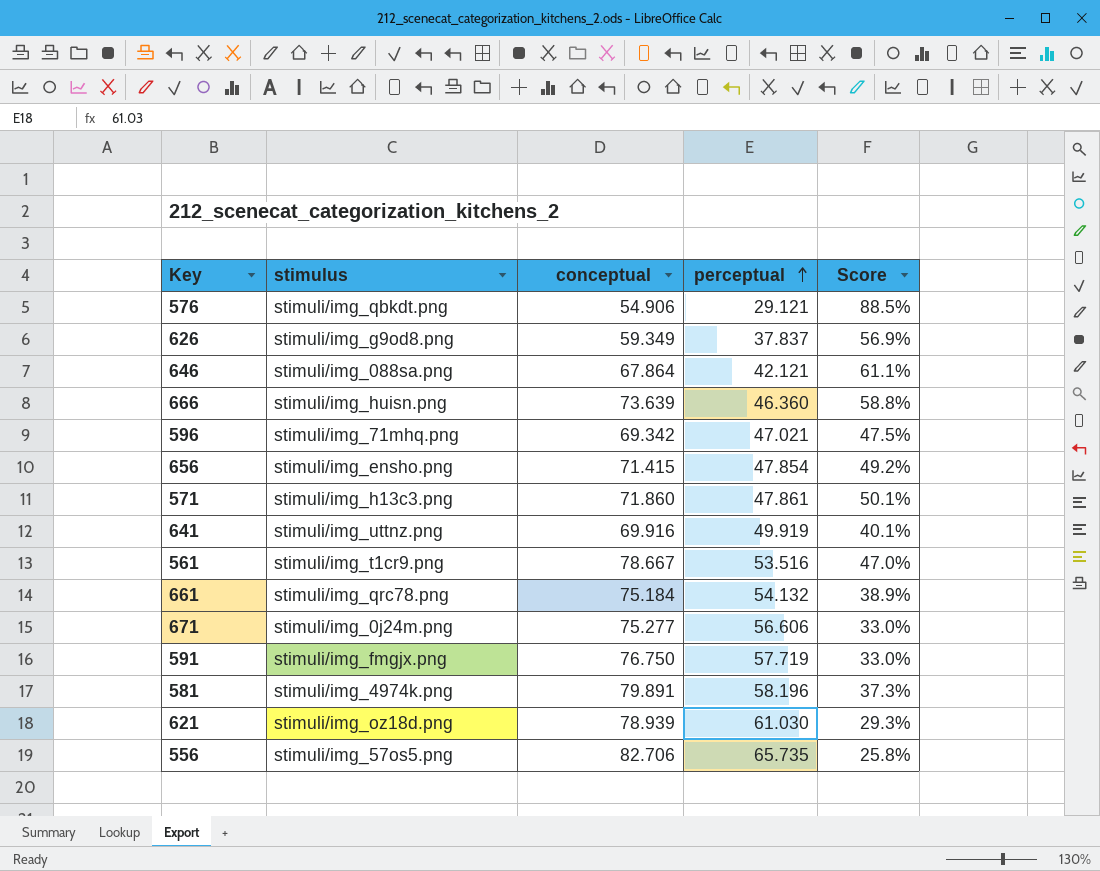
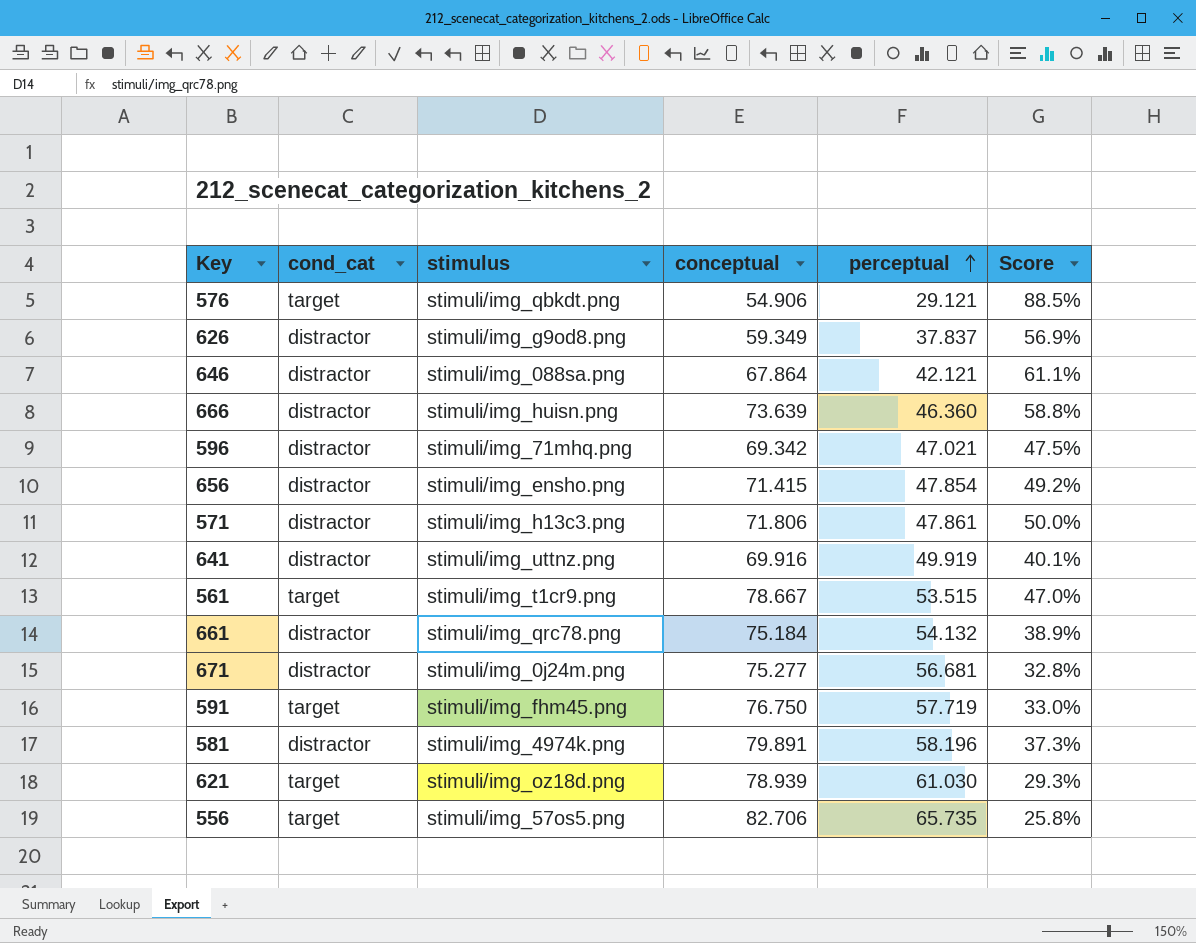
column cond_cat | position: none -> 2
571 | conceptual: 71.860 -> 71.806
571 | Score: 50.1% -> 50.0%
561 | perceptual: 53.516 -> 53.515
671 | perceptual: 56.606 -> 56.681
671 | Score: 33.0% -> 32.8%
591 | stimulus: stimuli/img_fmgjx.png -> stimuli/img_fhm45.png

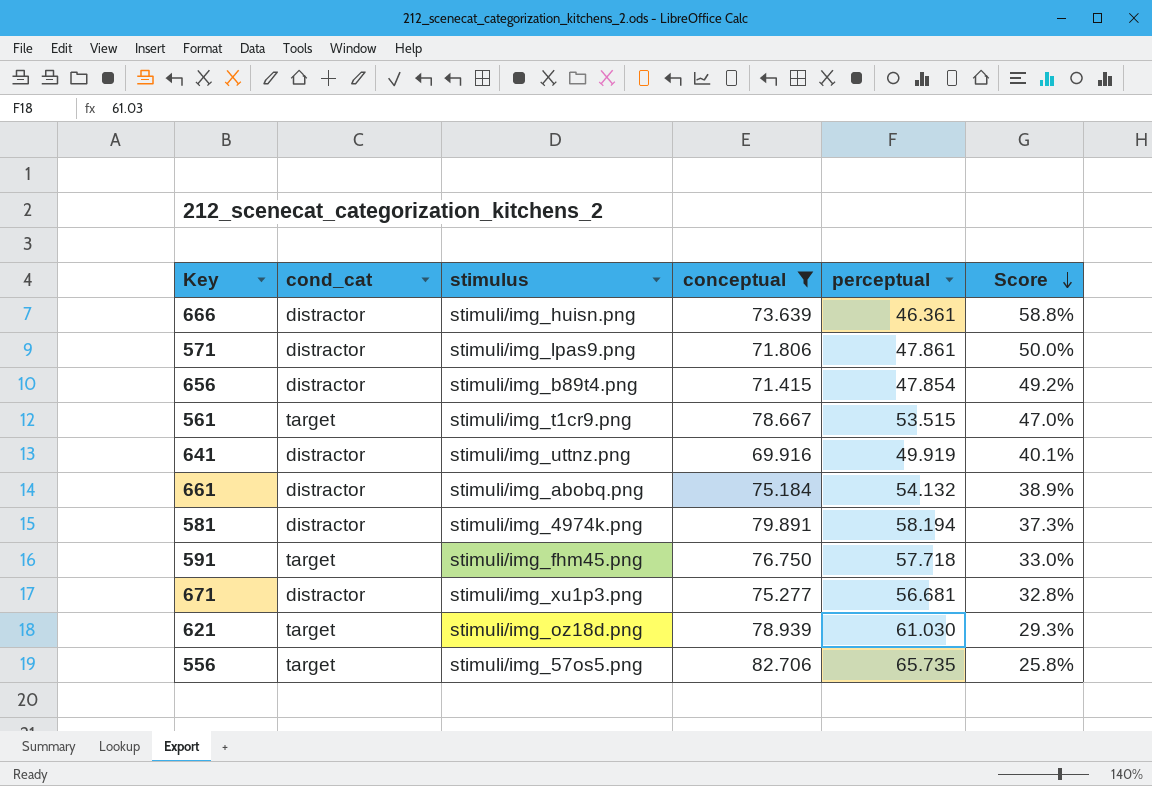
filter: none -> conceptual >= 69.916
row order: perceptual ascending -> Score descending
666 | perceptual: 46.360 -> 46.361
571 | stimulus: stimuli/img_h13c3.png -> stimuli/img_lpas9.png
656 | stimulus: stimuli/img_ensho.png -> stimuli/img_b89t4.png
661 | stimulus: stimuli/img_qrc78.png -> stimuli/img_abobq.png
581 | perceptual: 58.196 -> 58.194
591 | perceptual: 57.719 -> 57.718
671 | stimulus: stimuli/img_0j24m.png -> stimuli/img_xu1p3.png

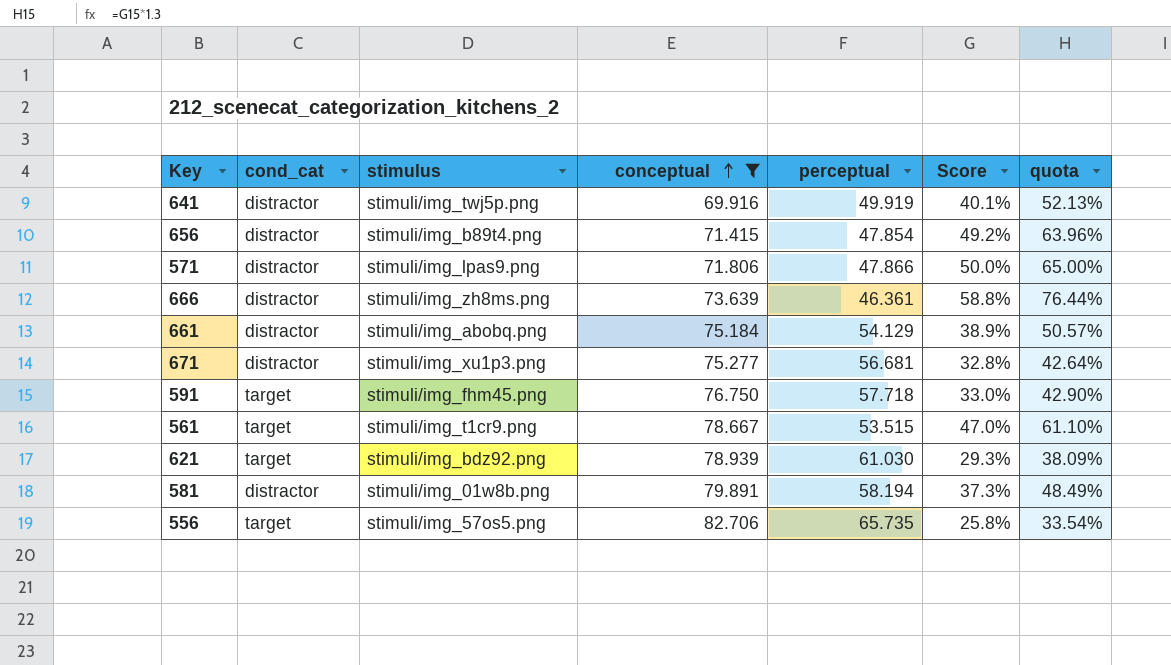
row order: Score descending -> conceptual ascending
column quota | formula: none -> [Score] * 1.3
641 | stimulus: stimuli/img_uttnz.png -> stimuli/img_twj5p.png
571 | perceptual: 47.861 -> 47.866
666 | stimulus: stimuli/img_huisn.png -> stimuli/img_zh8ms.png
661 | perceptual: 54.132 -> 54.129
621 | stimulus: stimuli/img_oz18d.png -> stimuli/img_bdz92.png
581 | stimulus: stimuli/img_4974k.png -> stimuli/img_01w8b.png

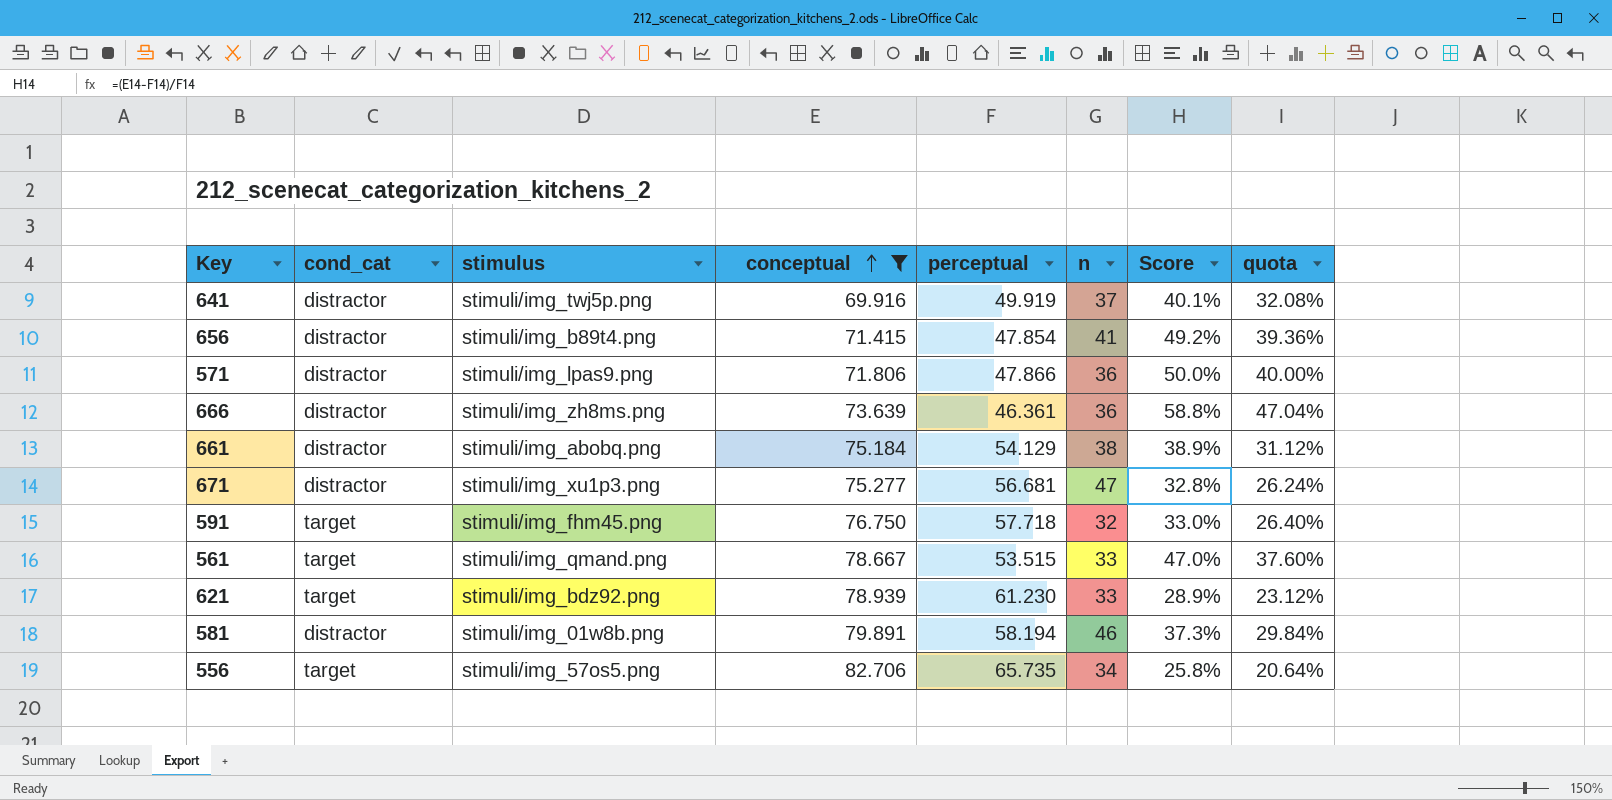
column n | position: none -> 6
column quota | formula: [Score] * 1.3 -> [Score] * 0.8
561 | stimulus: stimuli/img_t1cr9.png -> stimuli/img_qmand.png
621 | perceptual: 61.030 -> 61.230
621 | Score: 29.3% -> 28.9%

